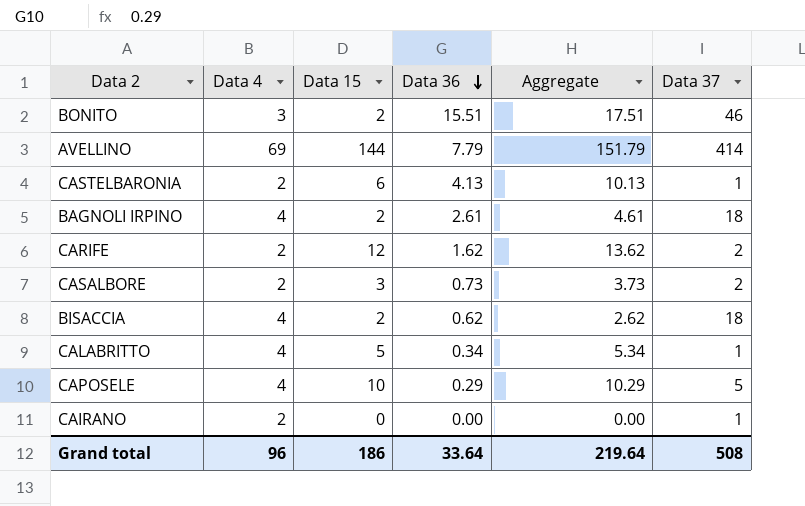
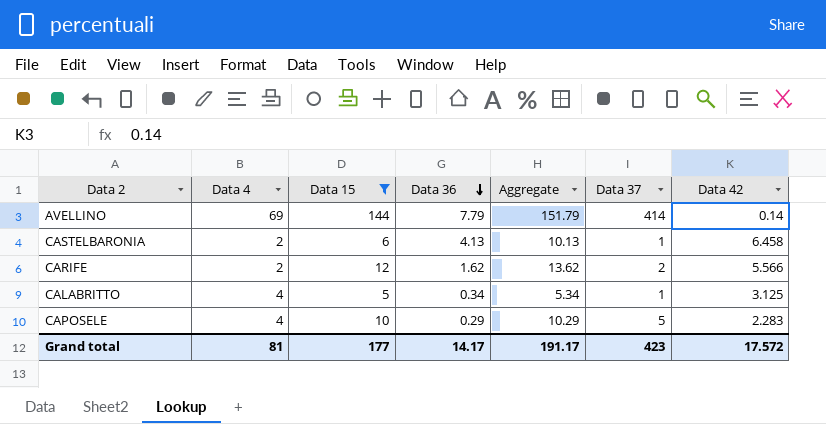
filter: none -> Data 15 >= 5
column Data 42 | position: none -> 7
Grand total | Data 4: 96 -> 81
Grand total | Data 15: 186 -> 177
Grand total | Data 36: 33.64 -> 14.17
Grand total | Aggregate: 219.64 -> 191.17
Grand total | Data 37: 508 -> 423

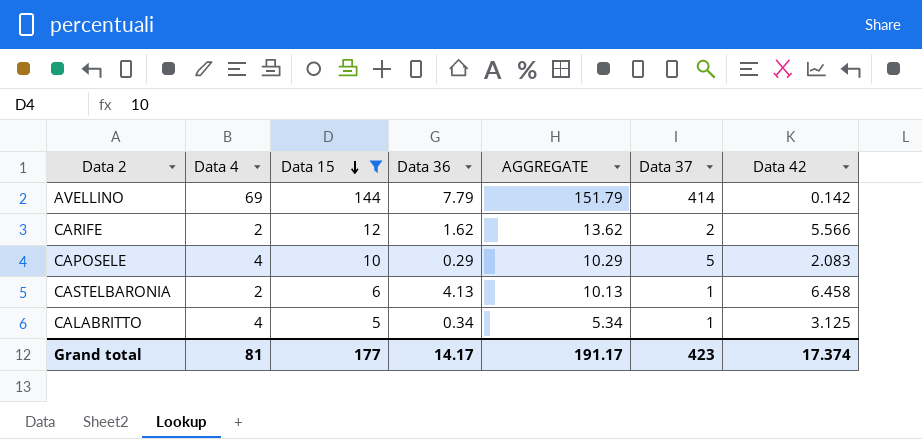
row order: Data 36 descending -> Data 15 descending
column name: Aggregate -> AGGREGATE
AVELLINO | Data 42: 0.14 -> 0.142
CAPOSELE | Data 42: 2.283 -> 2.083
Grand total | Data 42: 17.572 -> 17.374

